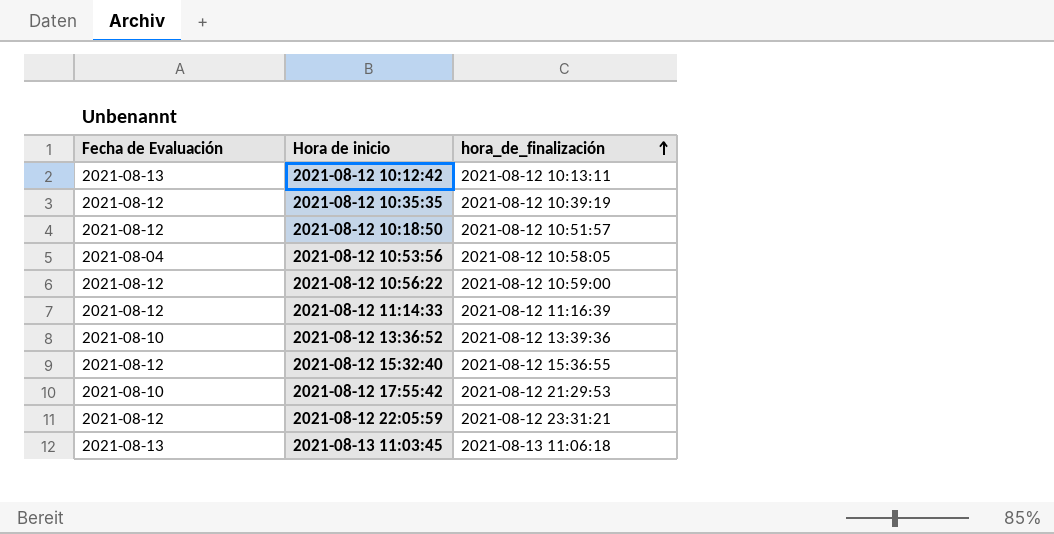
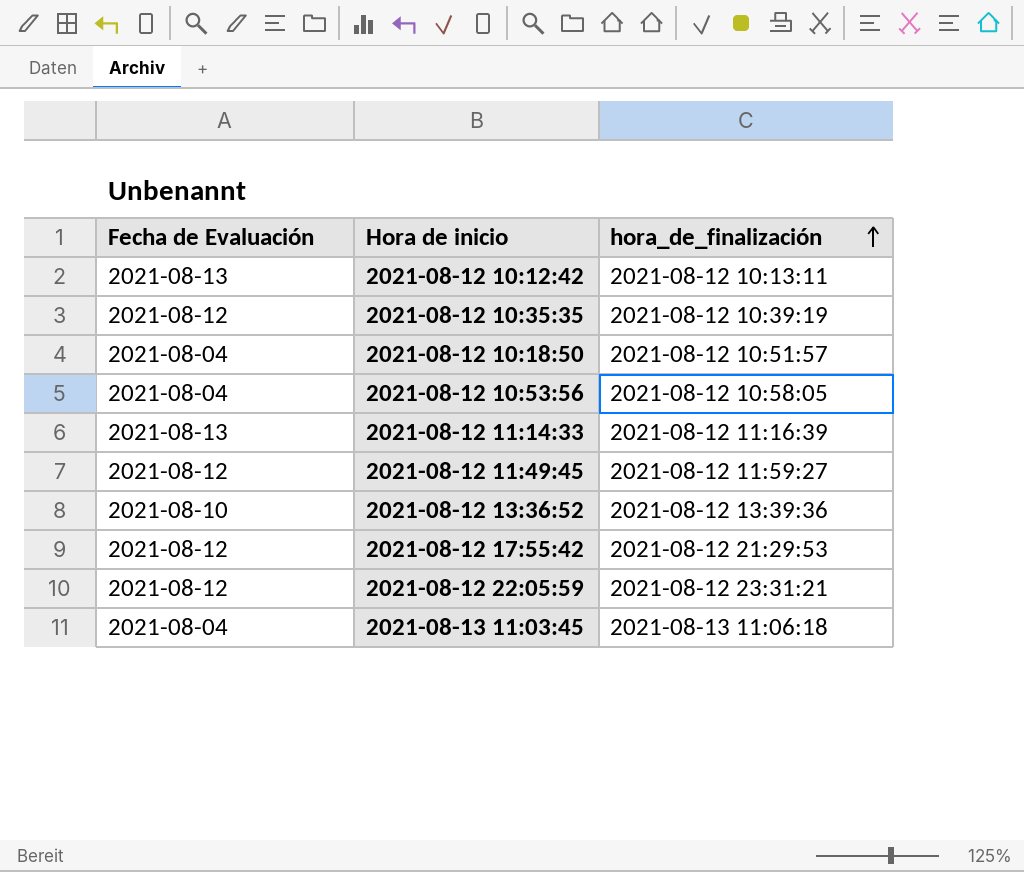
row 2021-08-12 10:56:22: 2021-08-12 | 2021-08-12 10:59:00 -> none
row 2021-08-12 15:32:40: 2021-08-12 | 2021-08-12 15:36:55 -> none
2021-08-12 10:18:50 | Fecha de Evaluación: 2021-08-12 -> 2021-08-04
2021-08-12 11:14:33 | Fecha de Evaluación: 2021-08-12 -> 2021-08-13
row 2021-08-12 11:49:45: none -> 2021-08-12 | 2021-08-12 11:59:27
2021-08-12 17:55:42 | Fecha de Evaluación: 2021-08-10 -> 2021-08-12
2021-08-13 11:03:45 | Fecha de Evaluación: 2021-08-13 -> 2021-08-04

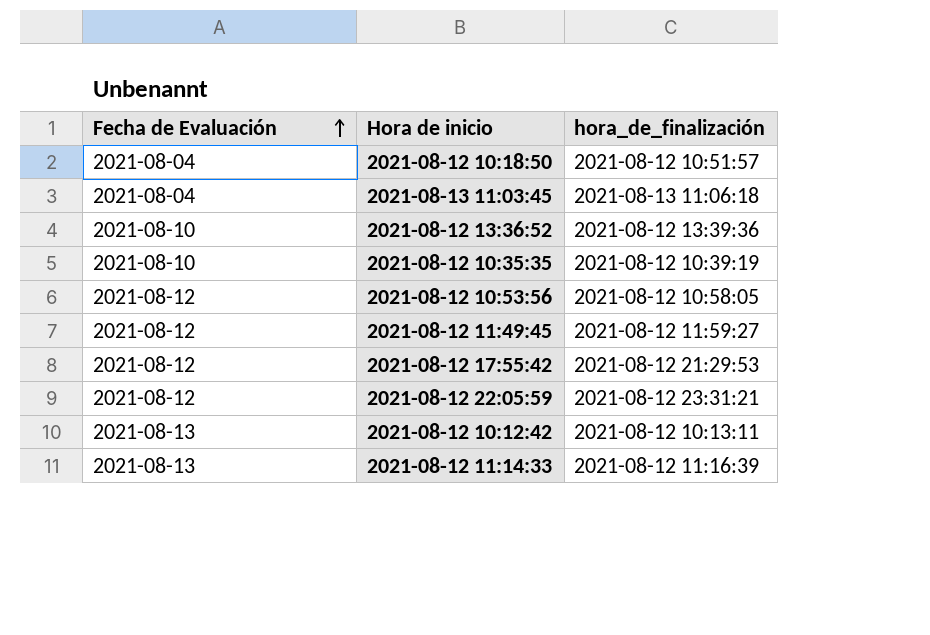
row order: hora_de_finalización ascending -> Fecha de Evaluación ascending
2021-08-12 10:35:35 | Fecha de Evaluación: 2021-08-12 -> 2021-08-10
2021-08-12 10:53:56 | Fecha de Evaluación: 2021-08-04 -> 2021-08-12

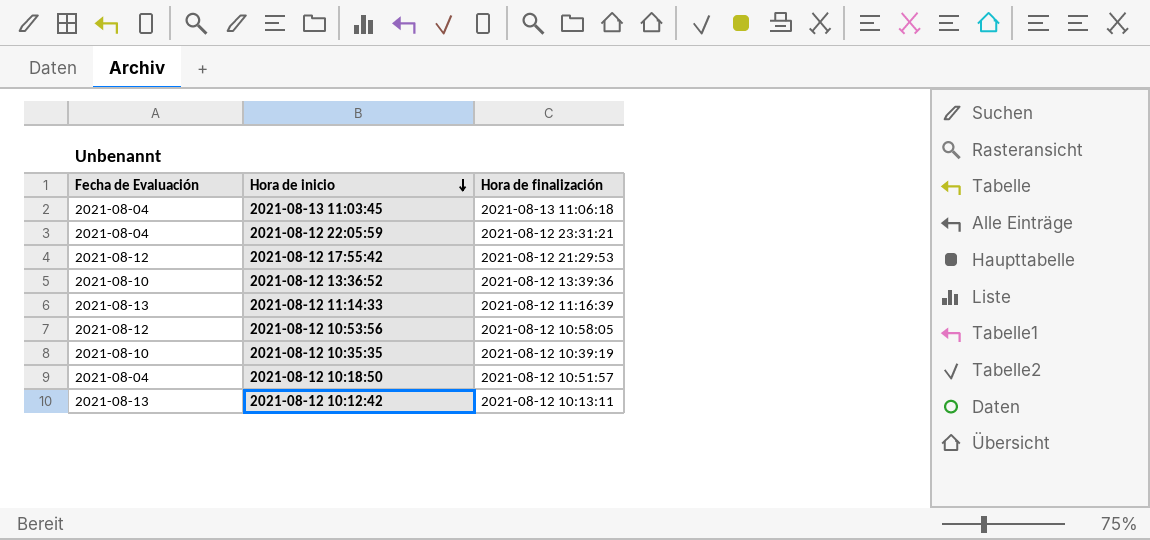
row order: Fecha de Evaluación ascending -> Hora de inicio descending
column name: hora_de_finalización -> Hora de finalización
row 2021-08-12 11:49:45: 2021-08-12 | 2021-08-12 11:59:27 -> none
2021-08-12 22:05:59 | Fecha de Evaluación: 2021-08-12 -> 2021-08-04

